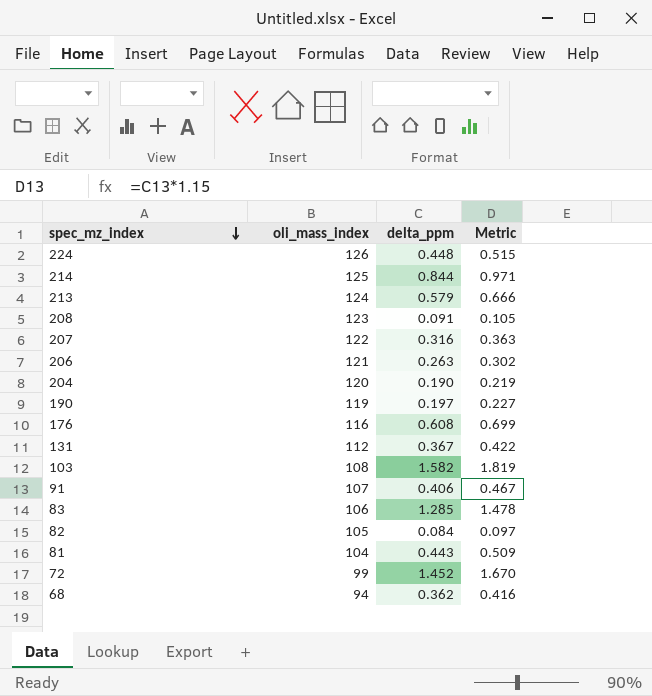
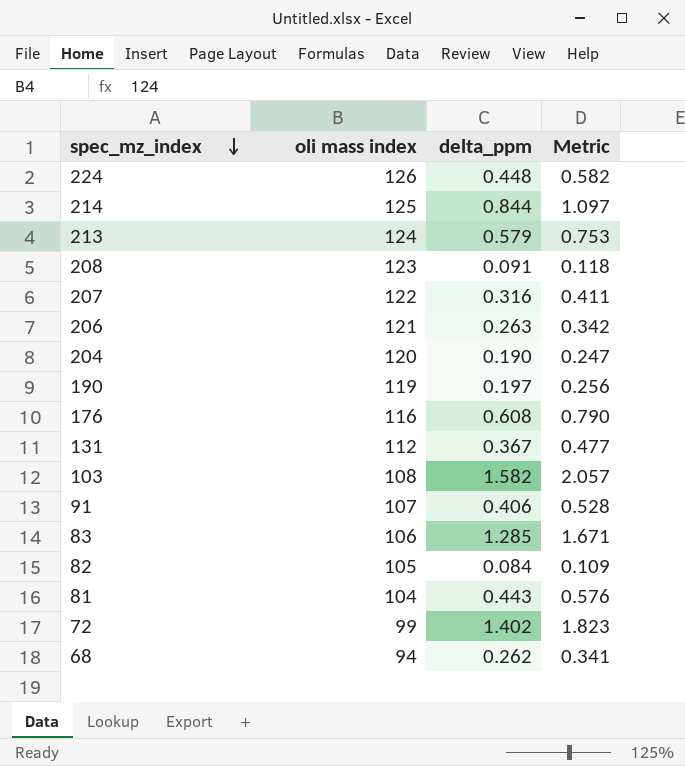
column name: oli_mass_index -> oli mass index
column Metric | formula: [delta_ppm] * 1.15 -> [delta_ppm] * 1.3
72 | delta_ppm: 1.452 -> 1.402
68 | delta_ppm: 0.362 -> 0.262

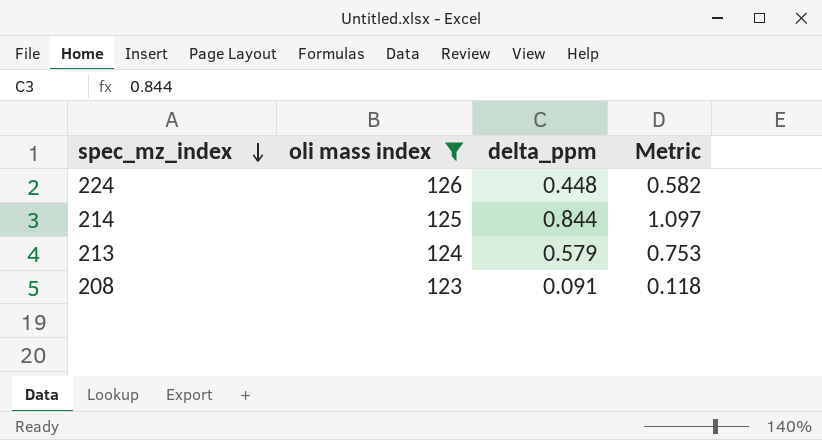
filter: none -> oli mass index >= 123

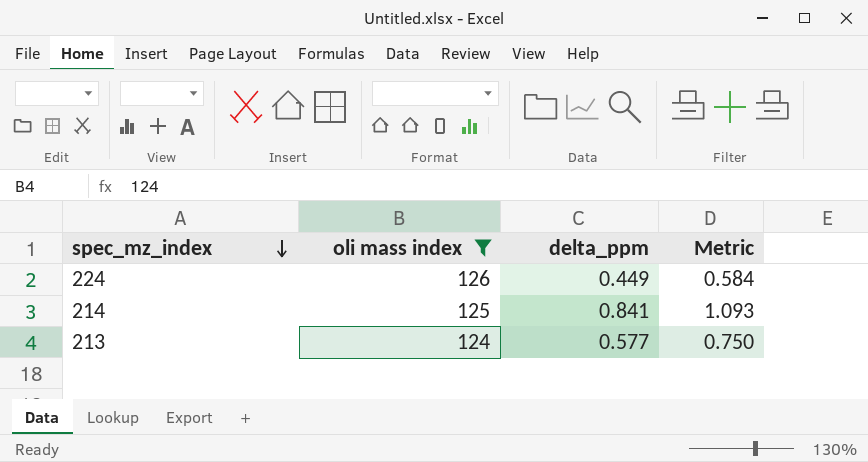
row 208: 123 | 0.091 | 0.118 -> none
224 | delta_ppm: 0.448 -> 0.449
224 | Metric: 0.582 -> 0.584
214 | delta_ppm: 0.844 -> 0.841
214 | Metric: 1.097 -> 1.093
213 | delta_ppm: 0.579 -> 0.577
213 | Metric: 0.753 -> 0.750

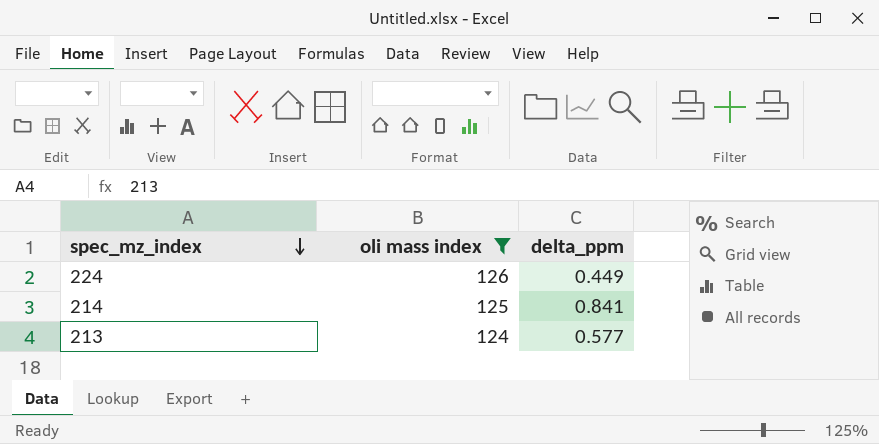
column Metric | formula: [delta_ppm] * 1.3 -> none

